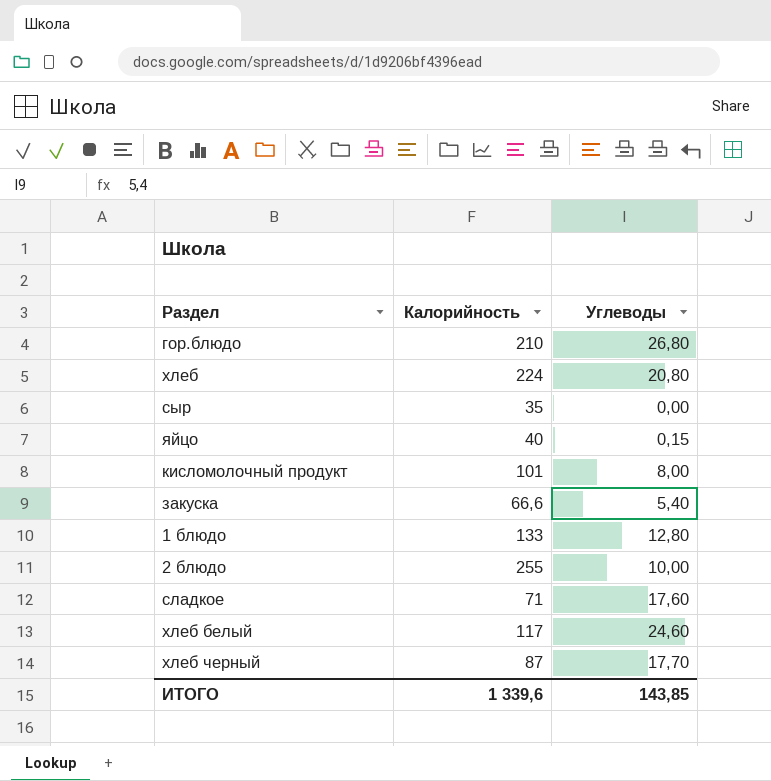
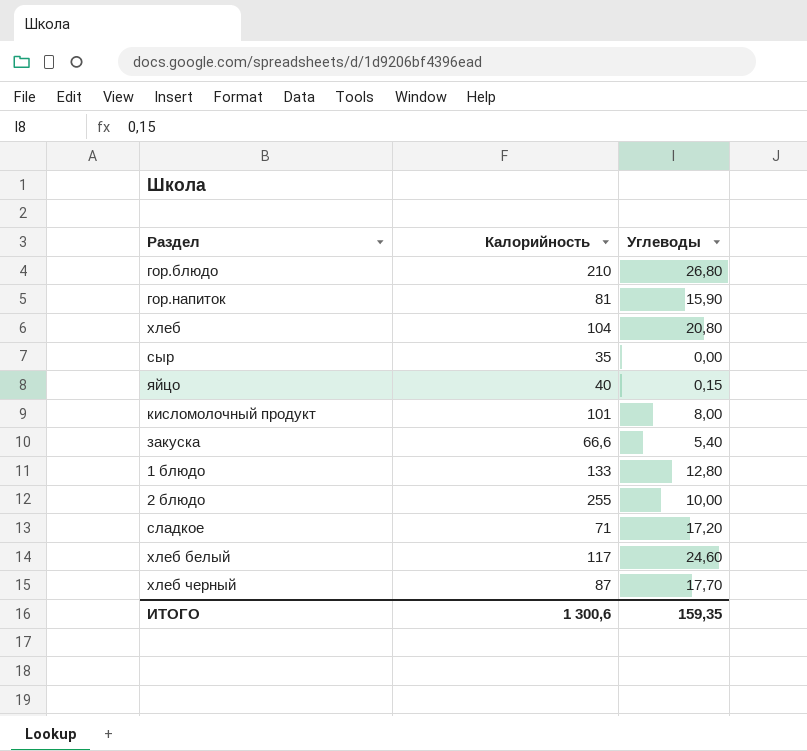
row гор.напиток: none -> 81 | 15,90
хлеб | Калорийность: 224 -> 104
сладкое | Углеводы: 17,60 -> 17,20
ИТОГО | Калорийность: 1 339,6 -> 1 300,6
ИТОГО | Углеводы: 143,85 -> 159,35

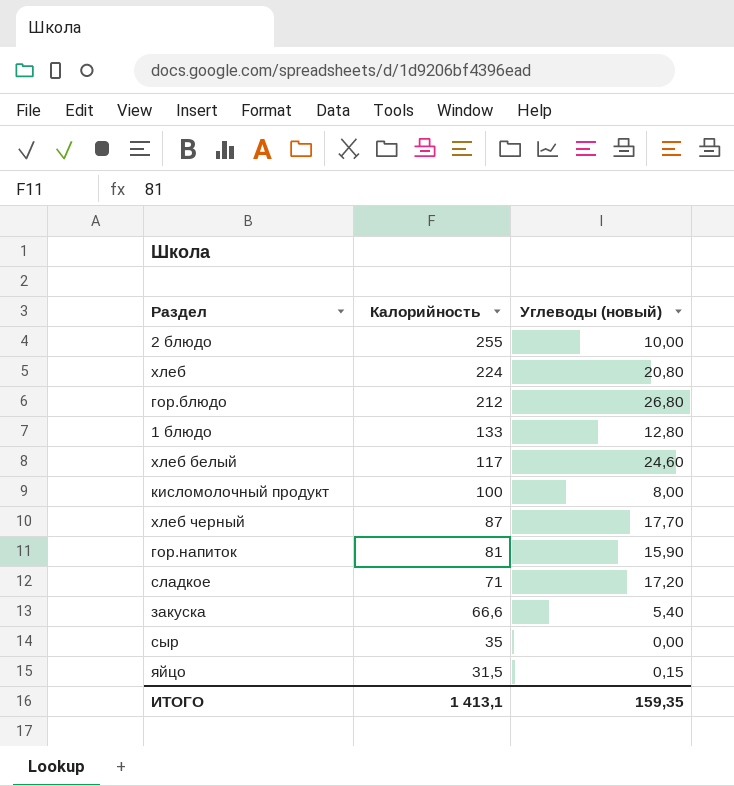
row order: none -> Калорийность descending
column name: Углеводы -> Углеводы (новый)
хлеб | Калорийность: 104 -> 224
гор.блюдо | Калорийность: 210 -> 212
кисломолочный продукт | Калорийность: 101 -> 100
яйцо | Калорийность: 40 -> 31,5
ИТОГО | Калорийность: 1 300,6 -> 1 413,1

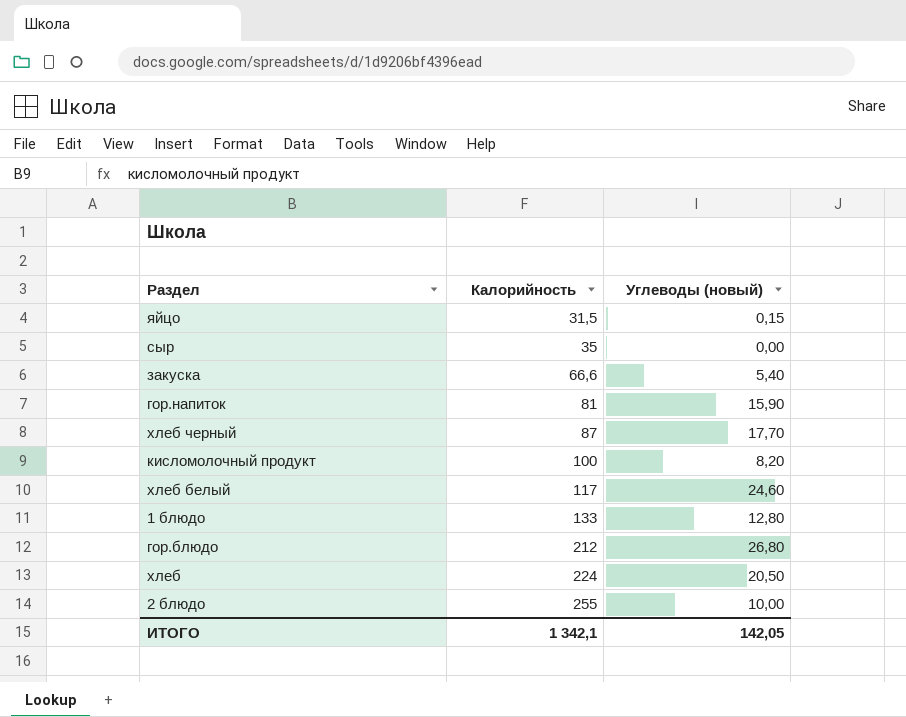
row order: Калорийность descending -> Калорийность ascending
row сладкое: 71 | 17,20 -> none
кисломолочный продукт | Углеводы (новый): 8,00 -> 8,20
хлеб | Углеводы (новый): 20,80 -> 20,50
ИТОГО | Калорийность: 1 413,1 -> 1 342,1
ИТОГО | Углеводы (новый): 159,35 -> 142,05

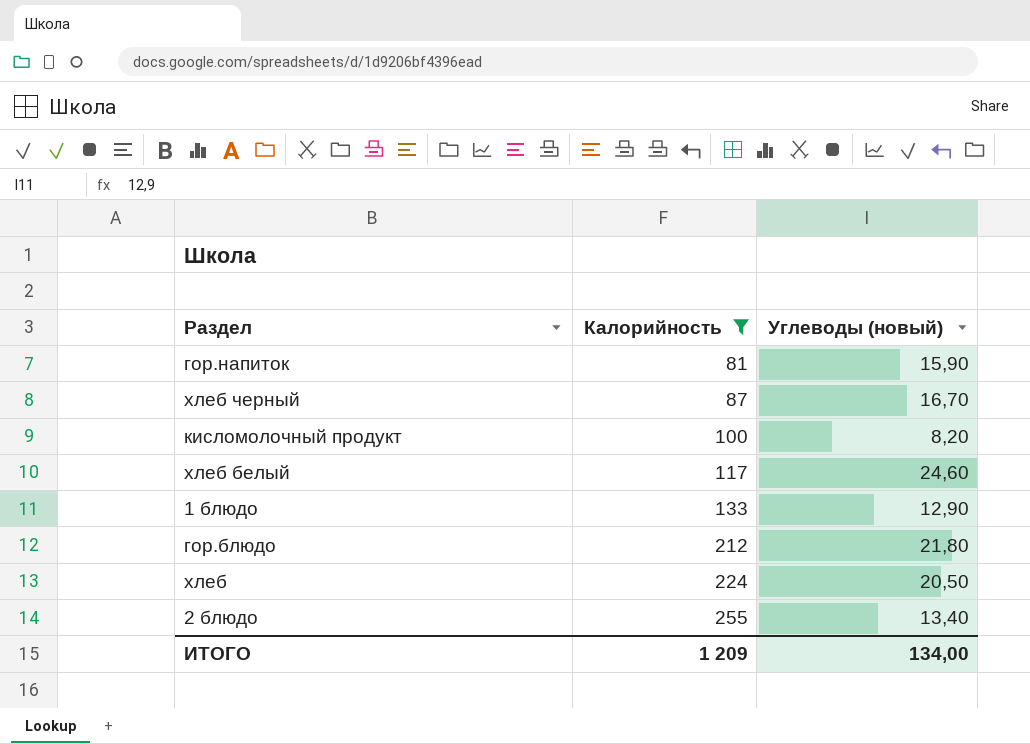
filter: none -> Калорийность >= 81
хлеб черный | Углеводы (новый): 17,70 -> 16,70
1 блюдо | Углеводы (новый): 12,80 -> 12,90
гор.блюдо | Углеводы (новый): 26,80 -> 21,80
2 блюдо | Углеводы (новый): 10,00 -> 13,40
ИТОГО | Калорийность: 1 342,1 -> 1 209
ИТОГО | Углеводы (новый): 142,05 -> 134,00

